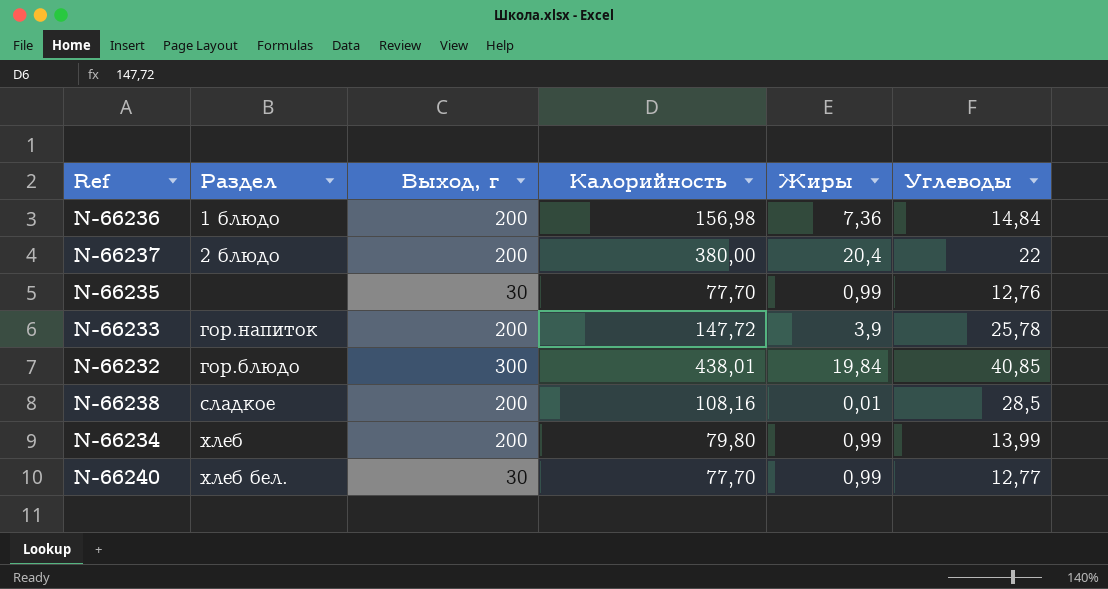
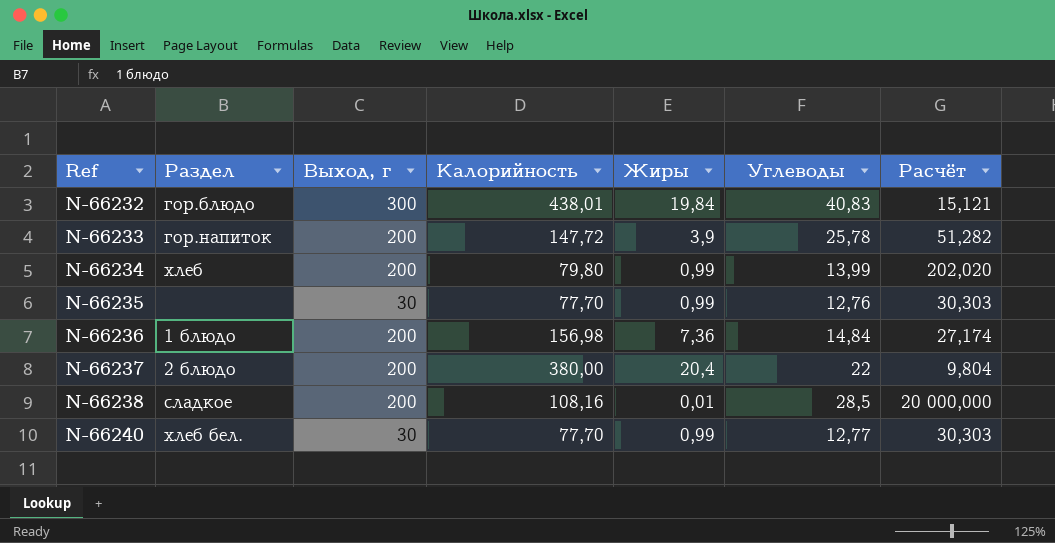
row order: none -> Ref ascending
column Расчёт | formula: none -> [Выход, г] / [Жиры]
N-66232 | Углеводы: 40,85 -> 40,83

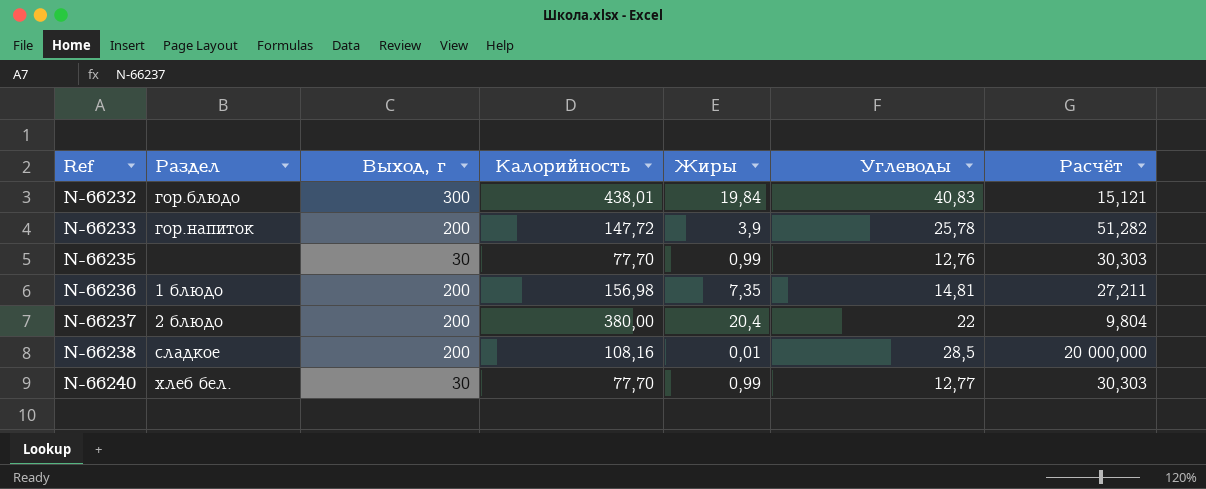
row N-66234: хлеб | 200 | 79,80 | 0,99 | 13,99 | 202,020 -> none
N-66236 | Жиры: 7,36 -> 7,35
N-66236 | Углеводы: 14,84 -> 14,81
N-66236 | Расчёт: 27,174 -> 27,211

